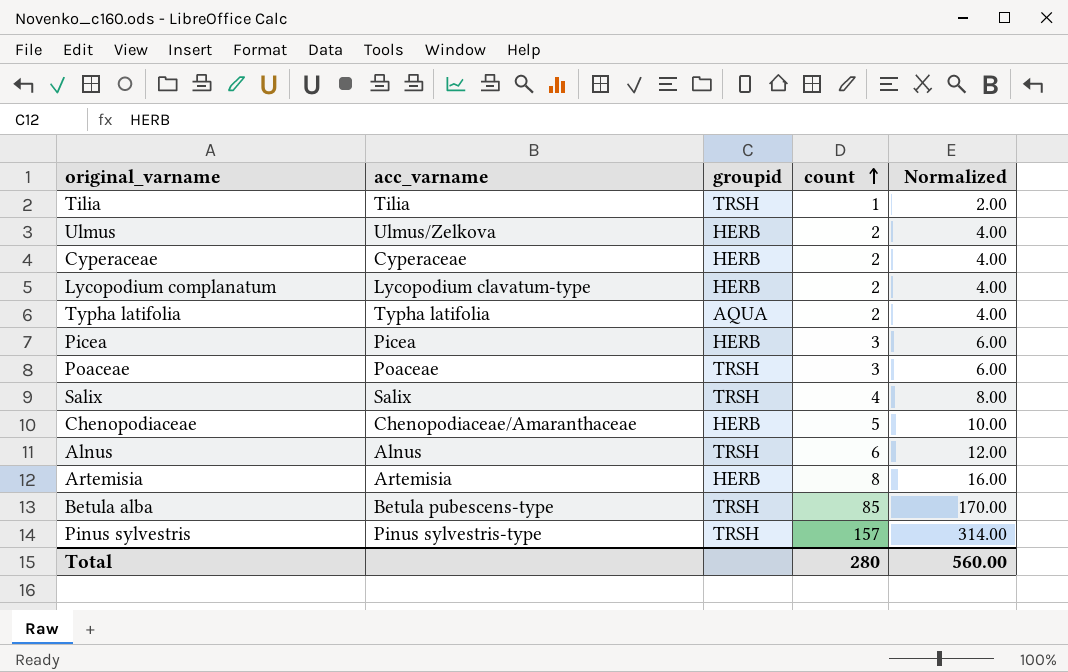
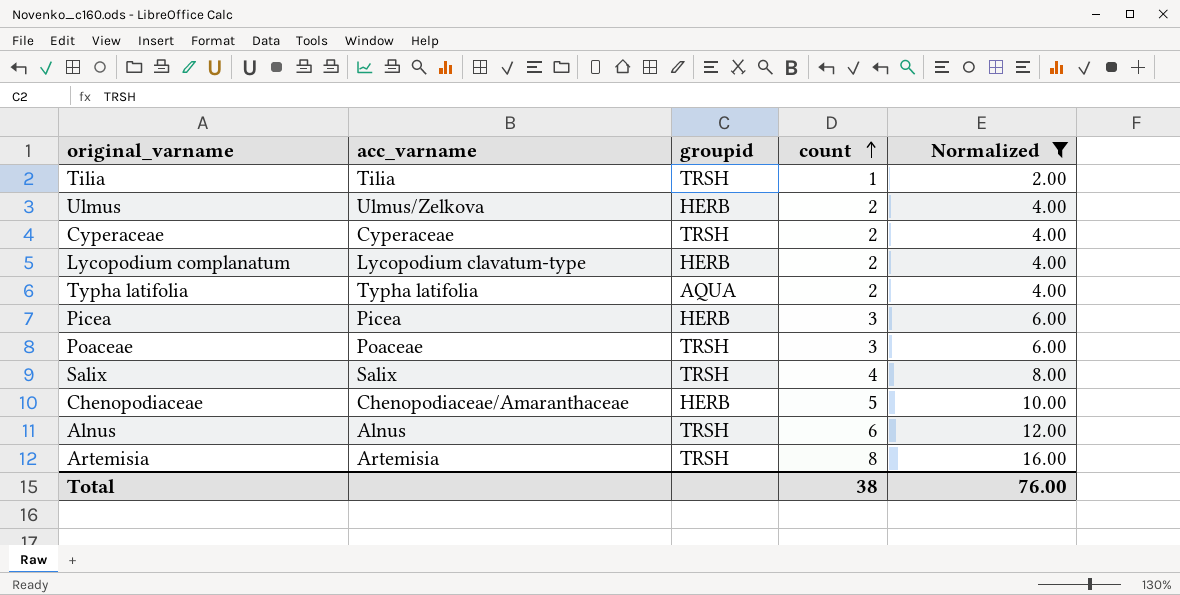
filter: none -> Normalized <= 16.00
Cyperaceae | groupid: HERB -> TRSH
Artemisia | groupid: HERB -> TRSH
Total | count: 280 -> 38
Total | Normalized: 560.00 -> 76.00

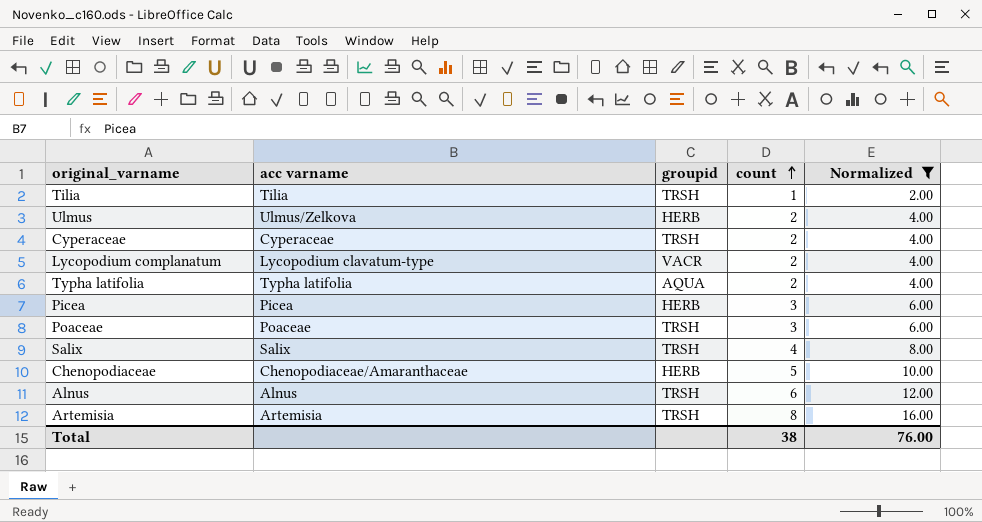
column name: acc_varname -> acc varname
Lycopodium complanatum | groupid: HERB -> VACR

